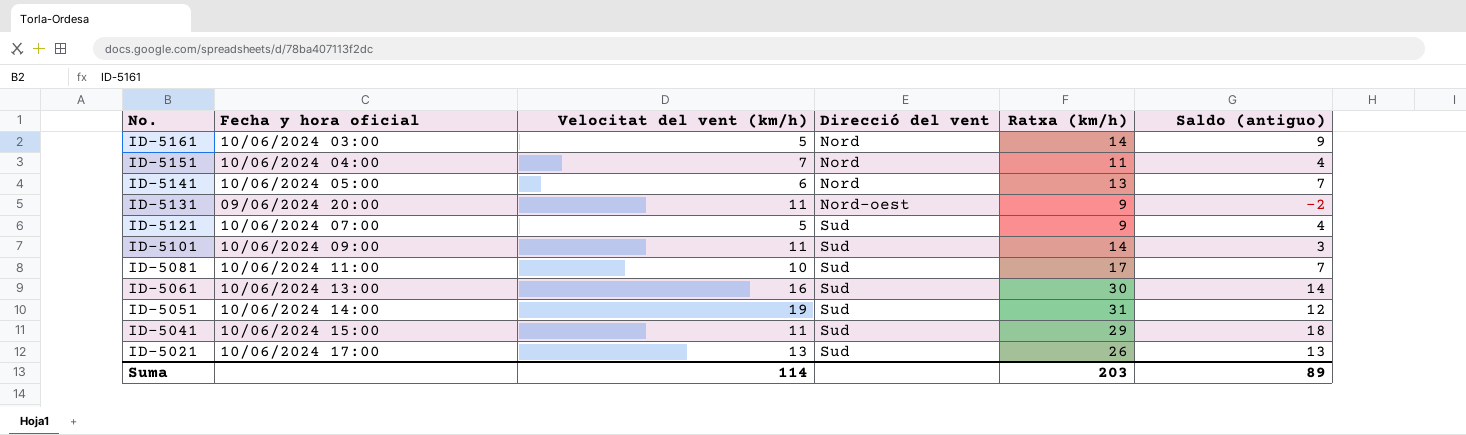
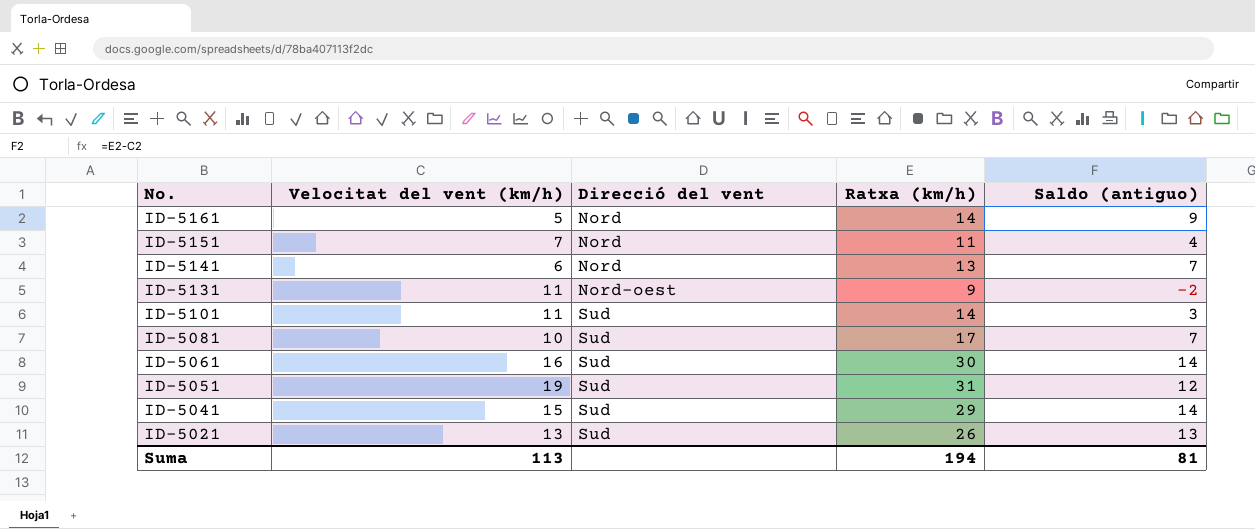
column Fecha y hora oficial | position: 2 -> none
row ID-5121: 10/06/2024 07:00 | 5 | Sud | 9 | 4 -> none
ID-5041 | Velocitat del vent (km/h): 11 -> 15
ID-5041 | Saldo (antiguo): 18 -> 14
Suma | Velocitat del vent (km/h): 114 -> 113
Suma | Ratxa (km/h): 203 -> 194
Suma | Saldo (antiguo): 89 -> 81

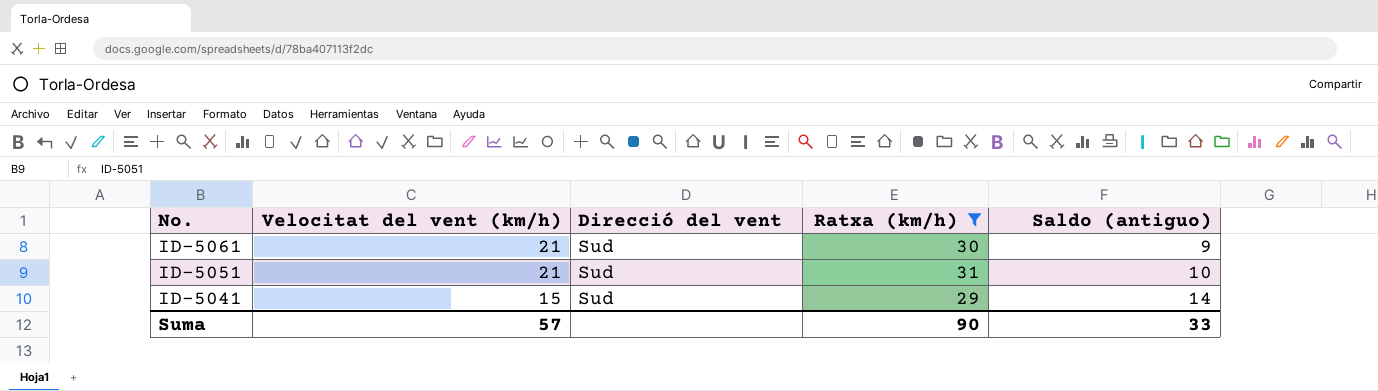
filter: none -> Ratxa (km/h) >= 29
ID-5061 | Velocitat del vent (km/h): 16 -> 21
ID-5061 | Saldo (antiguo): 14 -> 9
ID-5051 | Velocitat del vent (km/h): 19 -> 21
ID-5051 | Saldo (antiguo): 12 -> 10
Suma | Velocitat del vent (km/h): 113 -> 57
Suma | Ratxa (km/h): 194 -> 90
Suma | Saldo (antiguo): 81 -> 33

